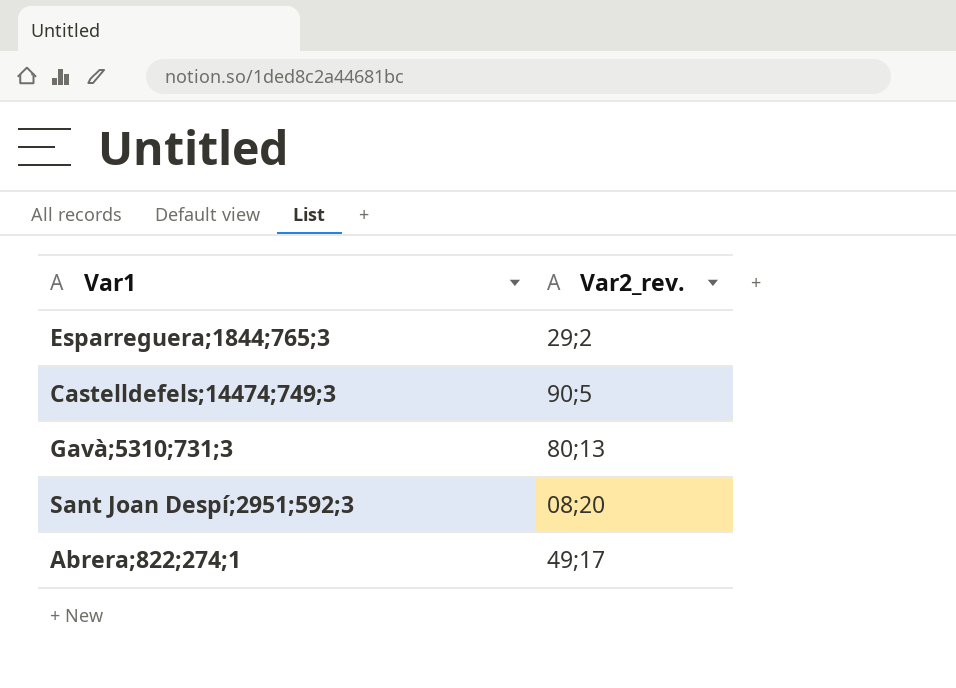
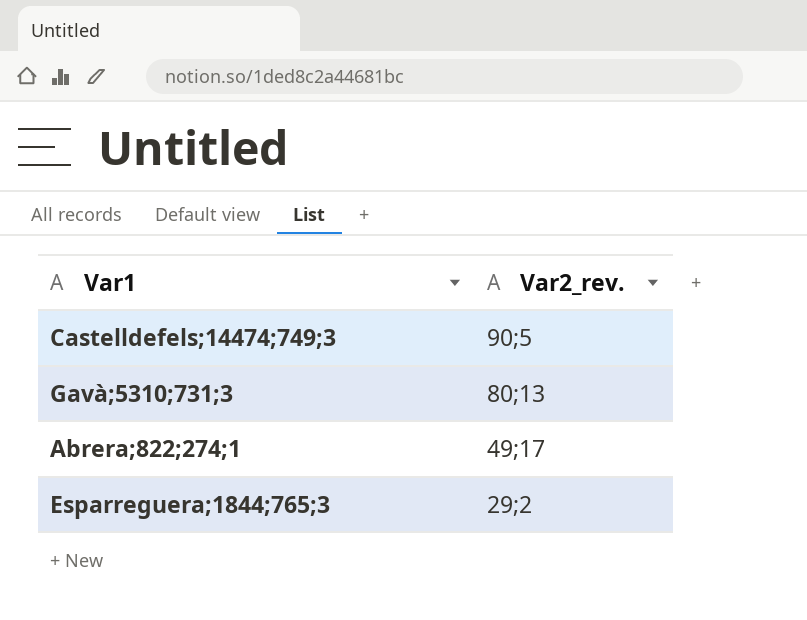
row order: none -> Var2_rev. descending
row Sant Joan Despí;2951;592;3: 08;20 -> none

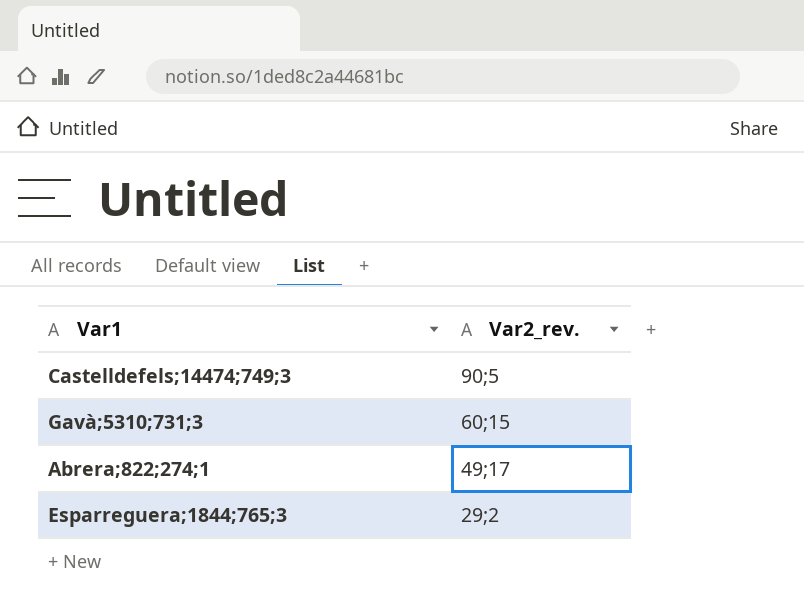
Gavà;5310;731;3 | Var2_rev.: 80;13 -> 60;15

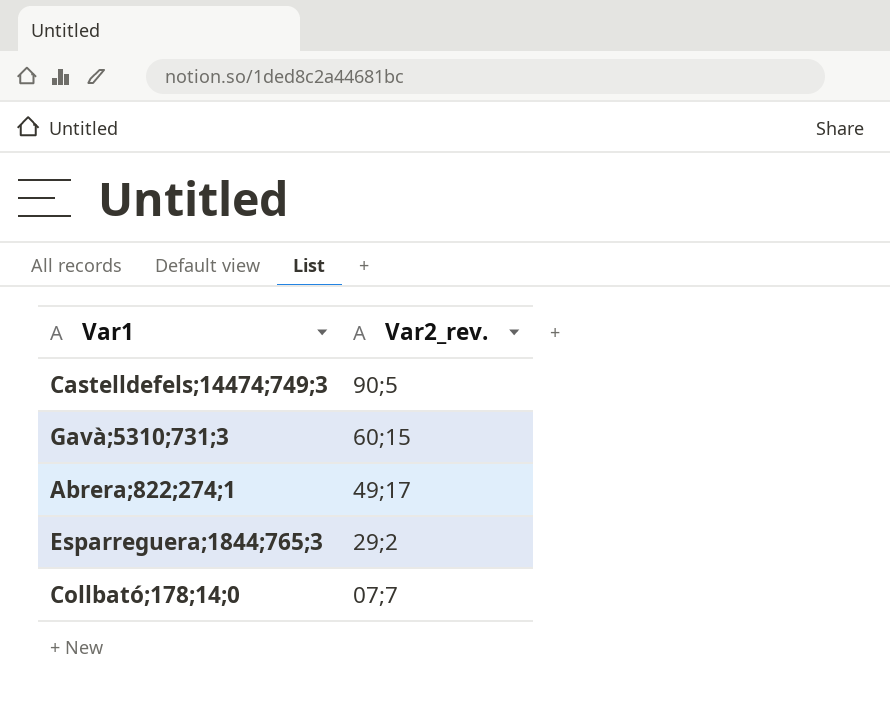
row Collbató;178;14;0: none -> 07;7

